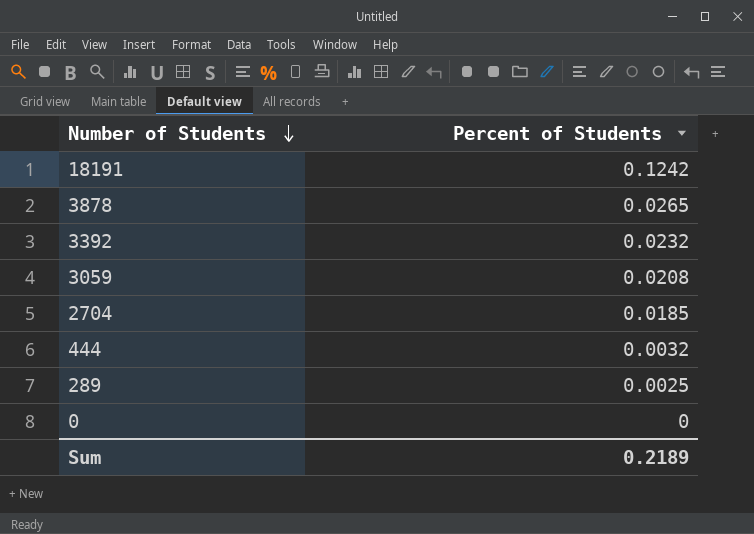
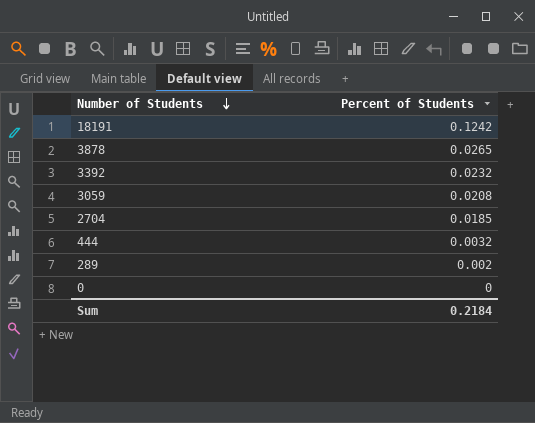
289 | Percent of Students: 0.0025 -> 0.002
Sum | Percent of Students: 0.2189 -> 0.2184

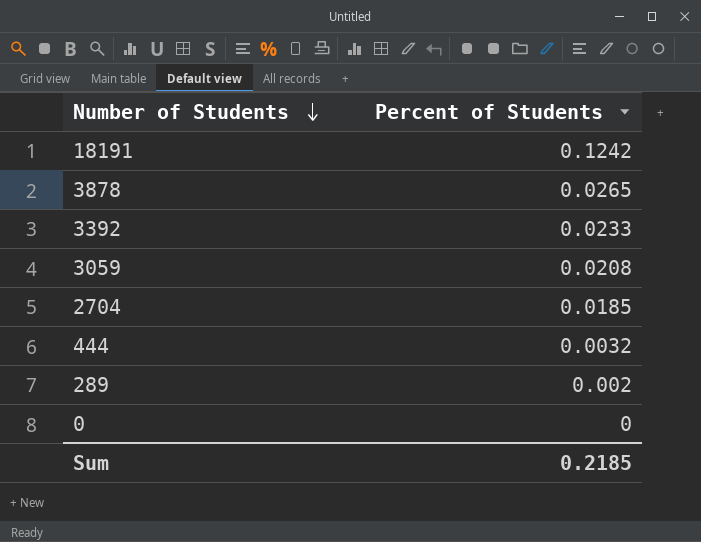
3392 | Percent of Students: 0.0232 -> 0.0233
Sum | Percent of Students: 0.2184 -> 0.2185

